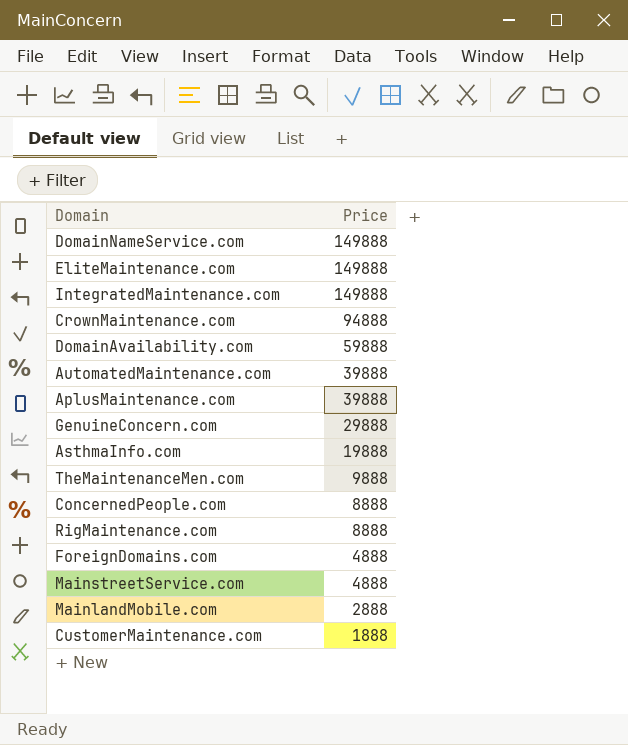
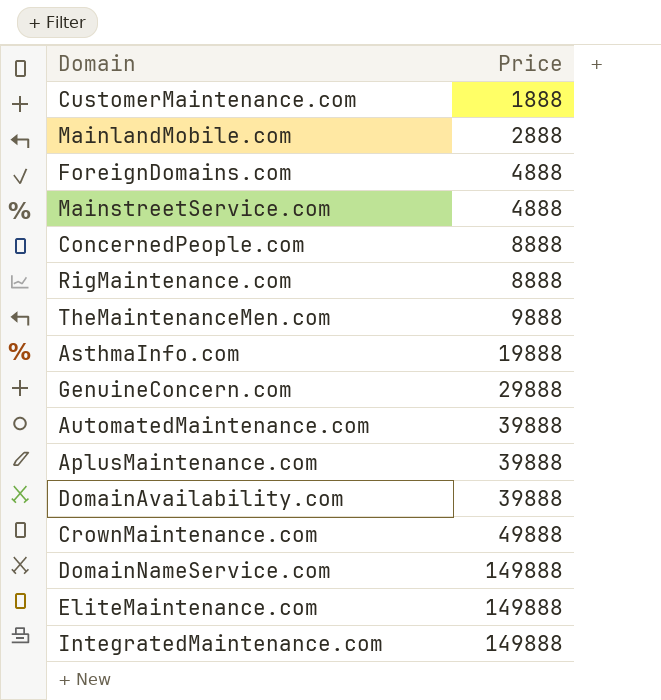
row order: Price descending -> Price ascending
DomainAvailability.com | Price: 59888 -> 39888
CrownMaintenance.com | Price: 94888 -> 49888

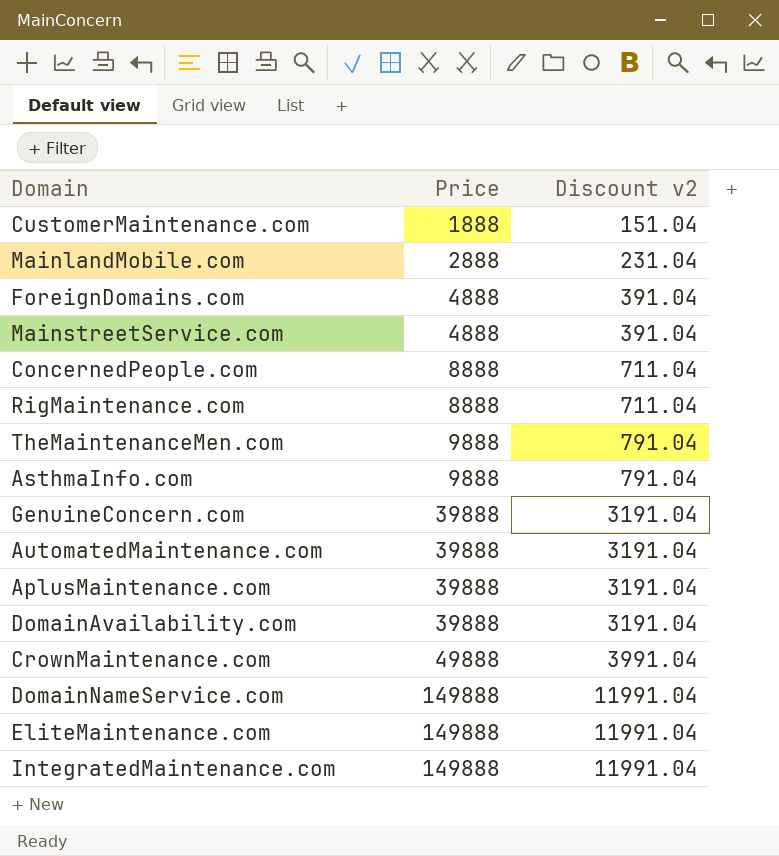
column Discount v2 | formula: none -> [Price] * 0.08
AsthmaInfo.com | Price: 19888 -> 9888
GenuineConcern.com | Price: 29888 -> 39888

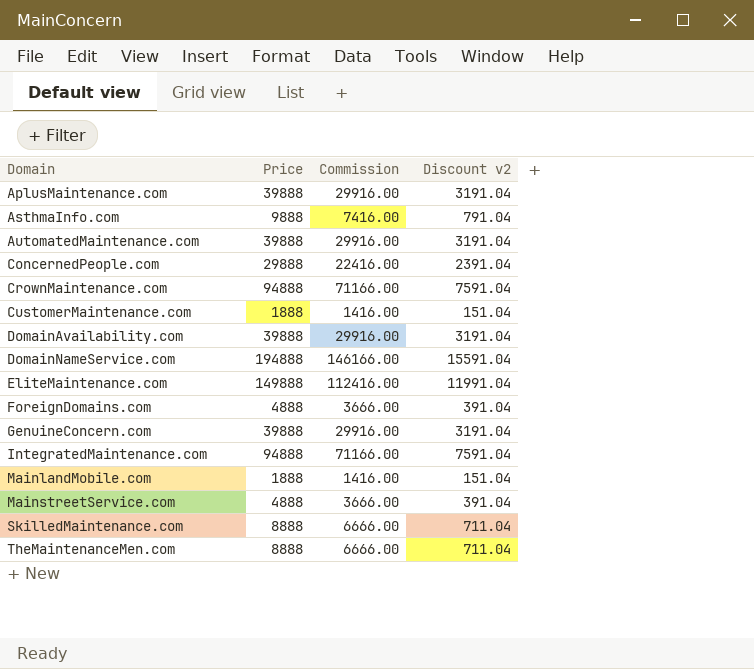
row order: Price ascending -> Domain ascending
column Commission | formula: none -> [Price] * 0.75
row RigMaintenance.com: 8888 | 711.04 -> none
ConcernedPeople.com | Price: 8888 -> 29888
ConcernedPeople.com | Discount v2: 711.04 -> 2391.04
CrownMaintenance.com | Price: 49888 -> 94888
CrownMaintenance.com | Discount v2: 3991.04 -> 7591.04
DomainNameService.com | Price: 149888 -> 194888
DomainNameService.com | Discount v2: 11991.04 -> 15591.04
IntegratedMaintenance.com | Price: 149888 -> 94888
IntegratedMaintenance.com | Discount v2: 11991.04 -> 7591.04
MainlandMobile.com | Price: 2888 -> 1888
MainlandMobile.com | Discount v2: 231.04 -> 151.04
row SkilledMaintenance.com: none -> 8888 | 6666.00 | 711.04
TheMaintenanceMen.com | Price: 9888 -> 8888
TheMaintenanceMen.com | Discount v2: 791.04 -> 711.04

